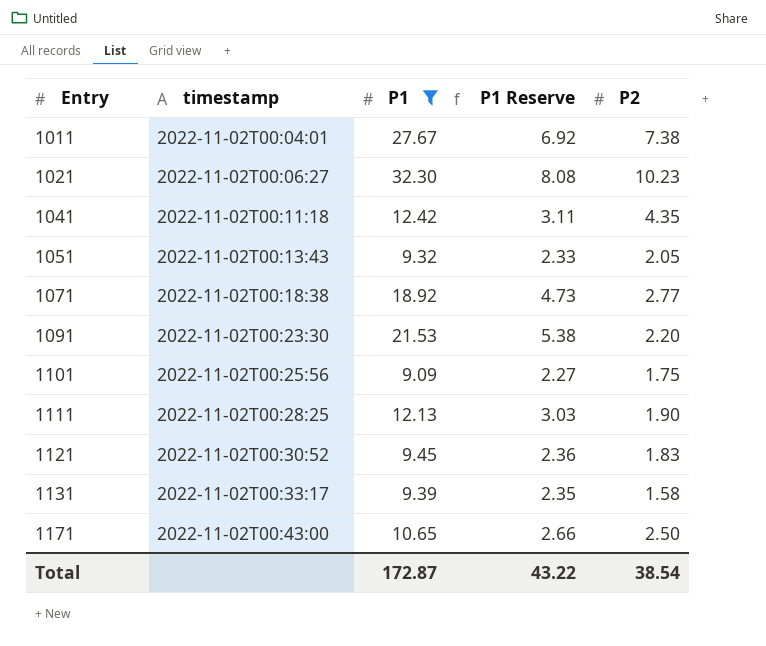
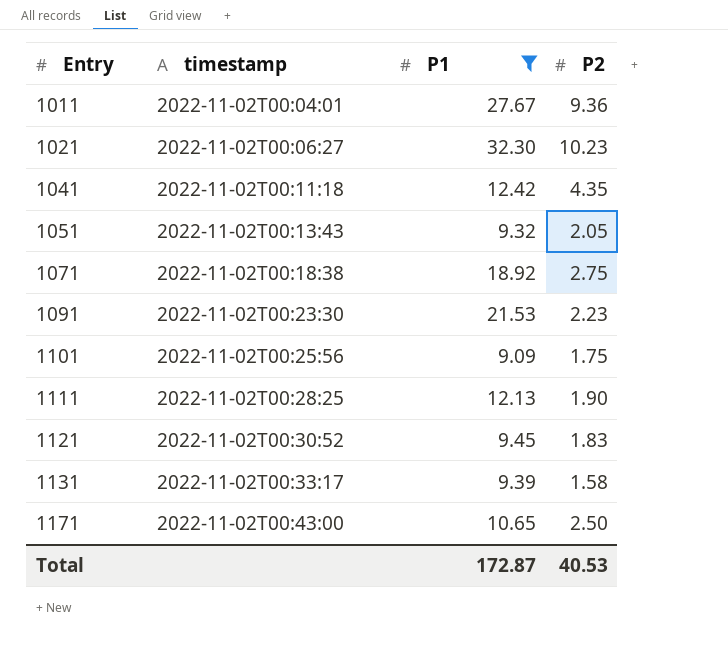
column P1 Reserve | formula: [P1] * 0.25 -> none
1011 | P2: 7.38 -> 9.36
1071 | P2: 2.77 -> 2.75
1091 | P2: 2.20 -> 2.23
Total | P2: 38.54 -> 40.53

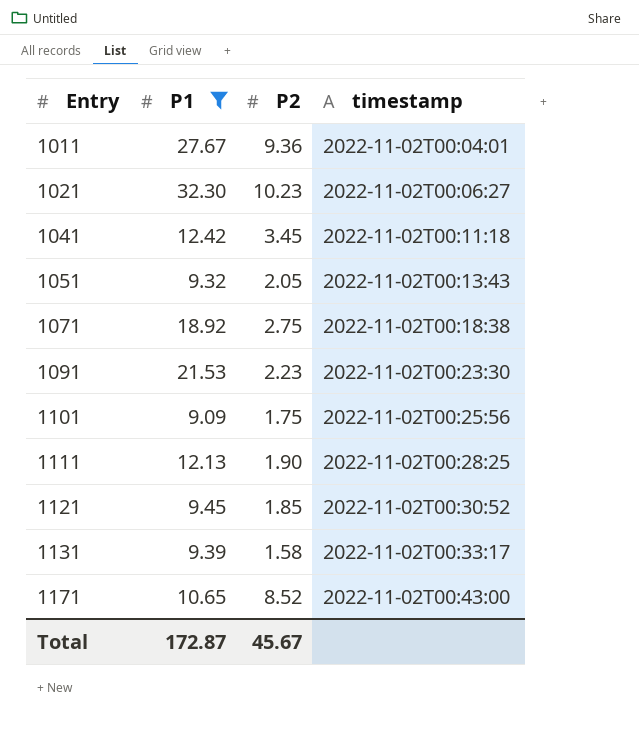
column timestamp | position: 2 -> 4
1041 | P2: 4.35 -> 3.45
1121 | P2: 1.83 -> 1.85
1171 | P2: 2.50 -> 8.52
Total | P2: 40.53 -> 45.67

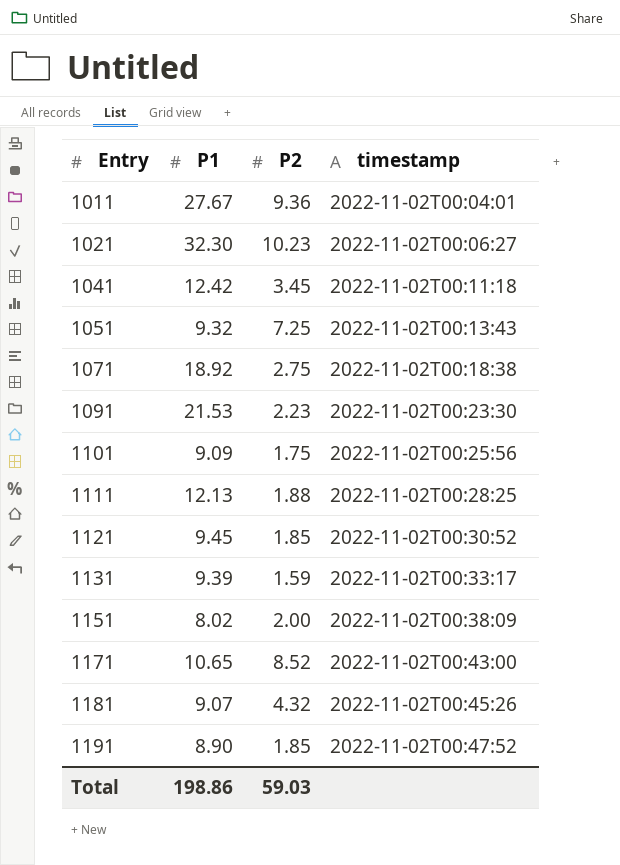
filter: P1 >= 9.09 -> none
1051 | P2: 2.05 -> 7.25
1111 | P2: 1.90 -> 1.88
1131 | P2: 1.58 -> 1.59
Total | P1: 172.87 -> 198.86
Total | P2: 45.67 -> 59.03

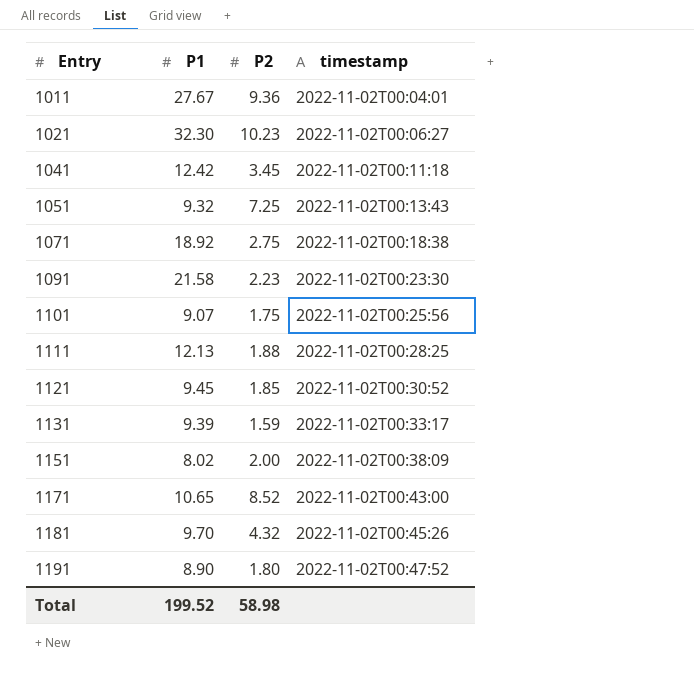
1091 | P1: 21.53 -> 21.58
1101 | P1: 9.09 -> 9.07
1181 | P1: 9.07 -> 9.70
1191 | P2: 1.85 -> 1.80
Total | P1: 198.86 -> 199.52
Total | P2: 59.03 -> 58.98

